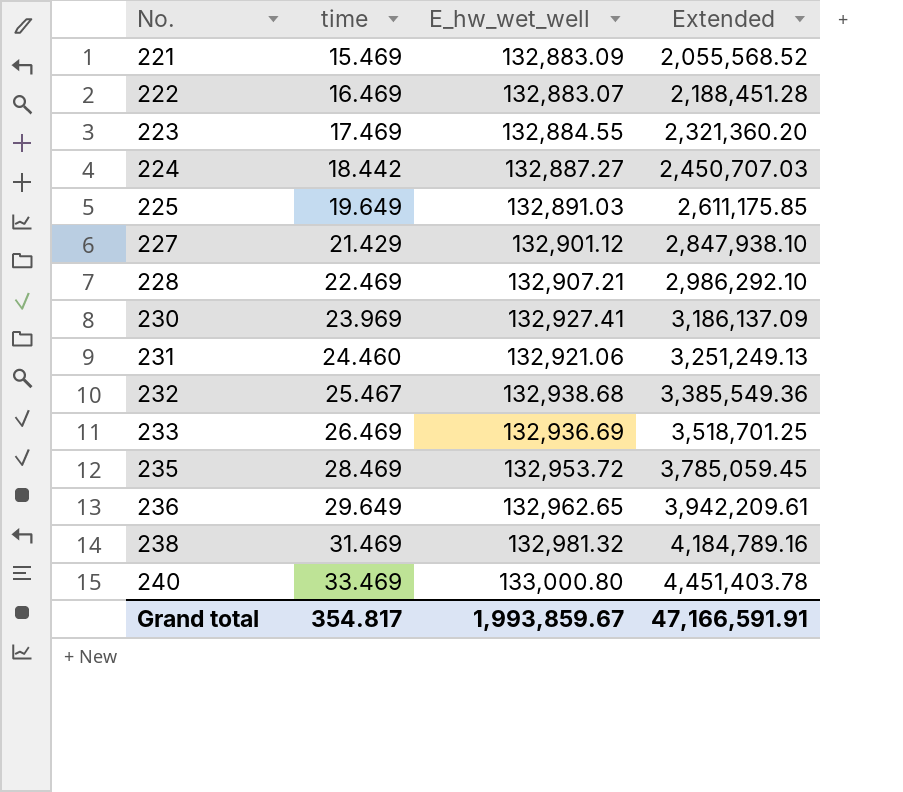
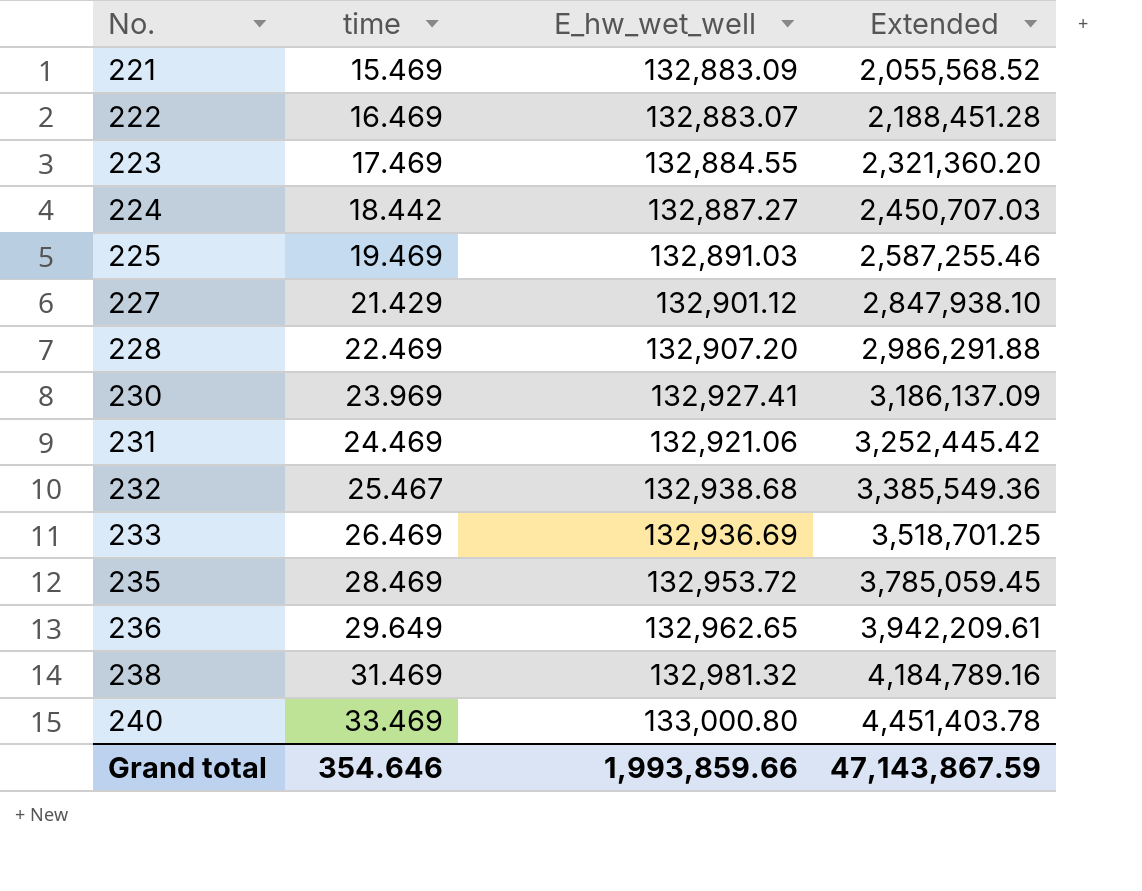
225 | time: 19.649 -> 19.469
225 | Extended: 2,611,175.85 -> 2,587,255.46
228 | E_hw_wet_well: 132,907.21 -> 132,907.20
228 | Extended: 2,986,292.10 -> 2,986,291.88
231 | time: 24.460 -> 24.469
231 | Extended: 3,251,249.13 -> 3,252,445.42
Grand total | time: 354.817 -> 354.646
Grand total | E_hw_wet_well: 1,993,859.67 -> 1,993,859.66
Grand total | Extended: 47,166,591.91 -> 47,143,867.59

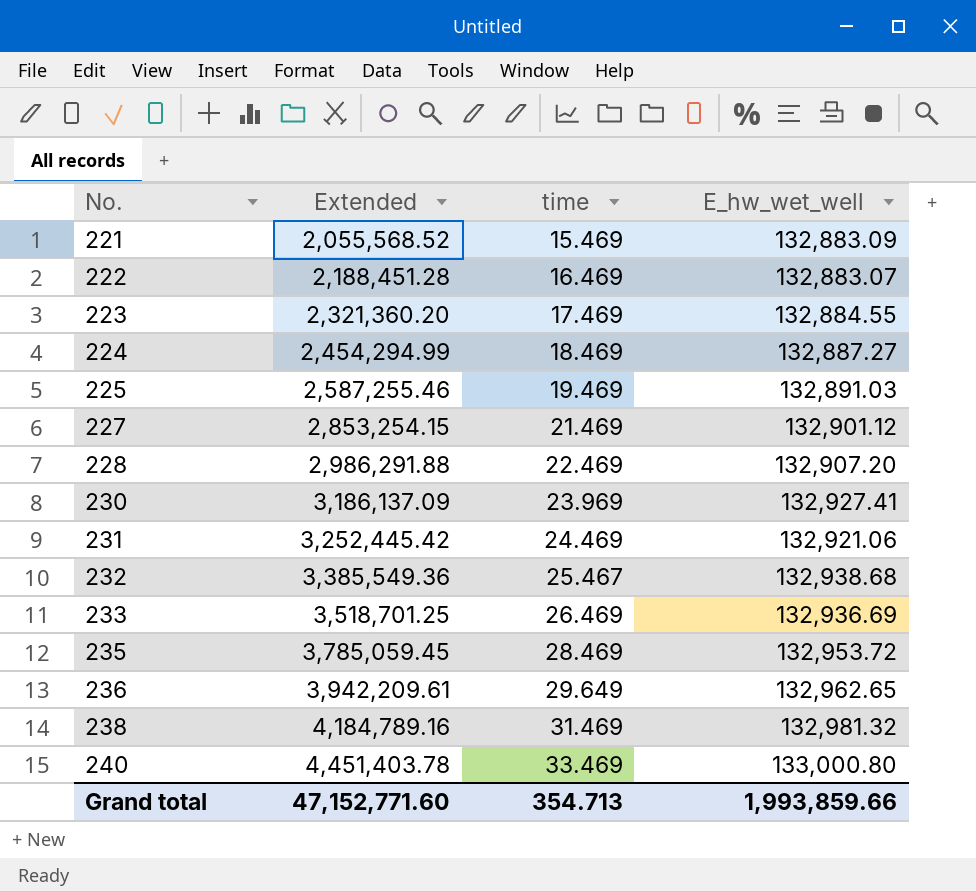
column Extended | position: 4 -> 2
224 | Extended: 2,450,707.03 -> 2,454,294.99
224 | time: 18.442 -> 18.469
227 | Extended: 2,847,938.10 -> 2,853,254.15
227 | time: 21.429 -> 21.469
Grand total | Extended: 47,143,867.59 -> 47,152,771.60
Grand total | time: 354.646 -> 354.713

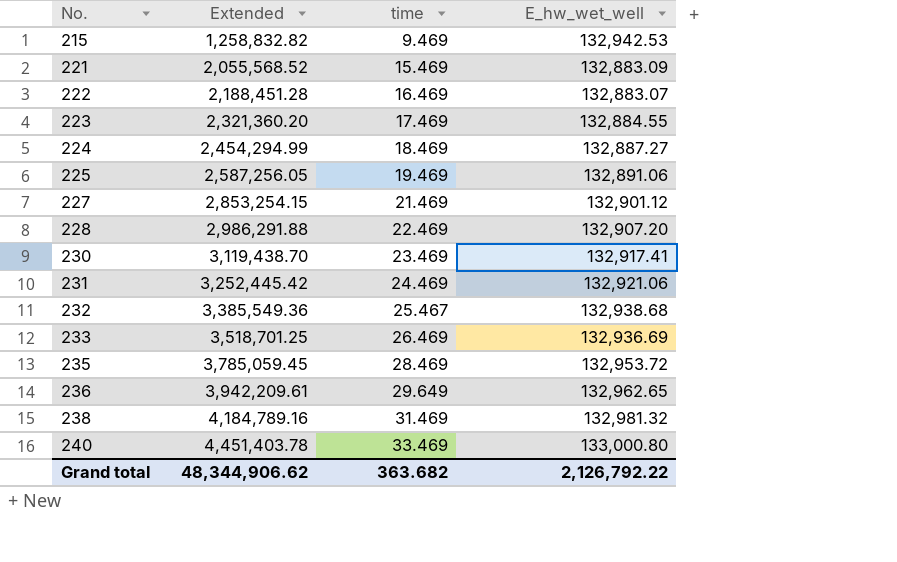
row 215: none -> 1,258,832.82 | 9.469 | 132,942.53
225 | Extended: 2,587,255.46 -> 2,587,256.05
225 | E_hw_wet_well: 132,891.03 -> 132,891.06
230 | Extended: 3,186,137.09 -> 3,119,438.70
230 | time: 23.969 -> 23.469
230 | E_hw_wet_well: 132,927.41 -> 132,917.41
Grand total | Extended: 47,152,771.60 -> 48,344,906.62
Grand total | time: 354.713 -> 363.682
Grand total | E_hw_wet_well: 1,993,859.66 -> 2,126,792.22

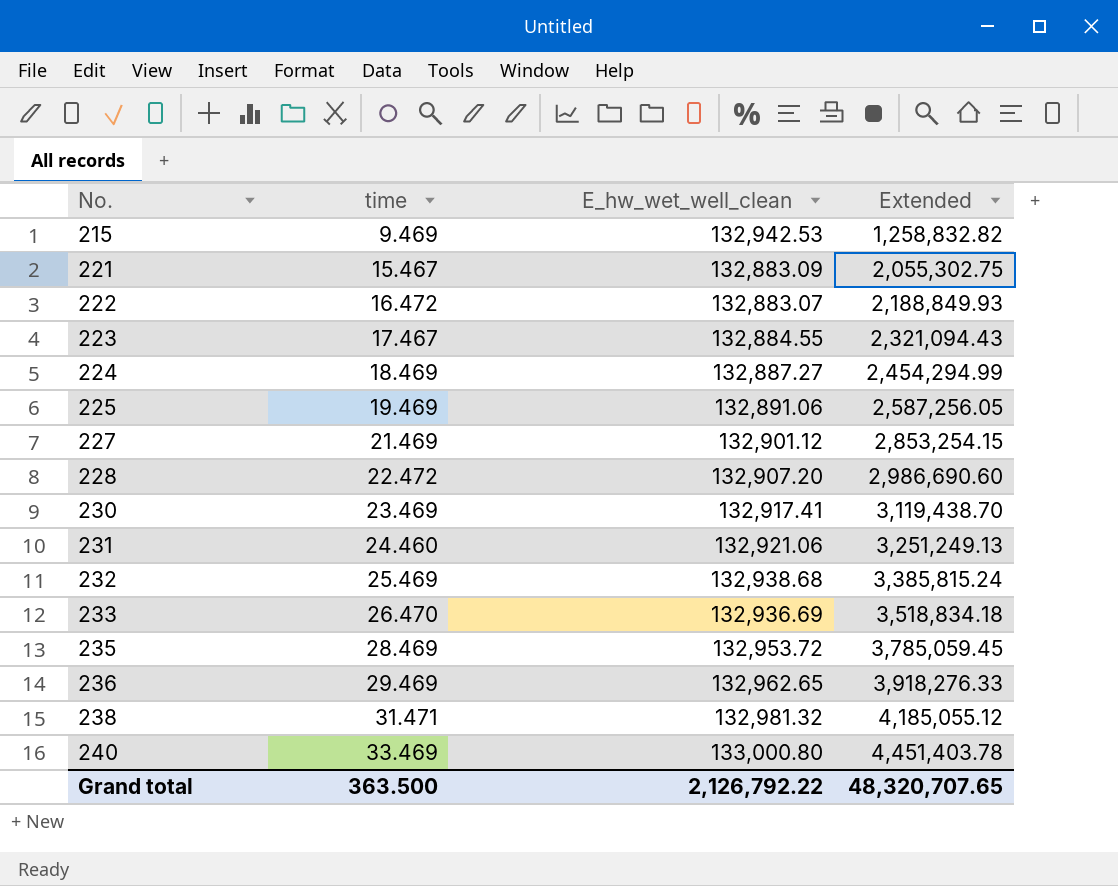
column name: E_hw_wet_well -> E_hw_wet_well_clean
column Extended | position: 2 -> 4
221 | time: 15.469 -> 15.467
221 | Extended: 2,055,568.52 -> 2,055,302.75
222 | time: 16.469 -> 16.472
222 | Extended: 2,188,451.28 -> 2,188,849.93
223 | time: 17.469 -> 17.467
223 | Extended: 2,321,360.20 -> 2,321,094.43
228 | time: 22.469 -> 22.472
228 | Extended: 2,986,291.88 -> 2,986,690.60
231 | time: 24.469 -> 24.460
231 | Extended: 3,252,445.42 -> 3,251,249.13
232 | time: 25.467 -> 25.469
232 | Extended: 3,385,549.36 -> 3,385,815.24
233 | time: 26.469 -> 26.470
233 | Extended: 3,518,701.25 -> 3,518,834.18
236 | time: 29.649 -> 29.469
236 | Extended: 3,942,209.61 -> 3,918,276.33
238 | time: 31.469 -> 31.471
238 | Extended: 4,184,789.16 -> 4,185,055.12
Grand total | time: 363.682 -> 363.500
Grand total | Extended: 48,344,906.62 -> 48,320,707.65

